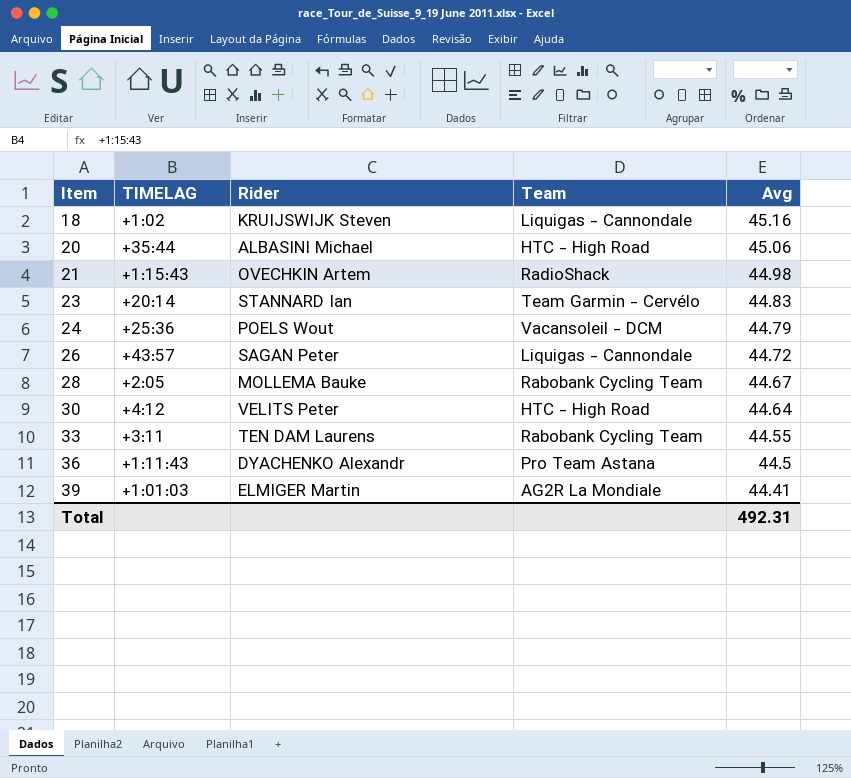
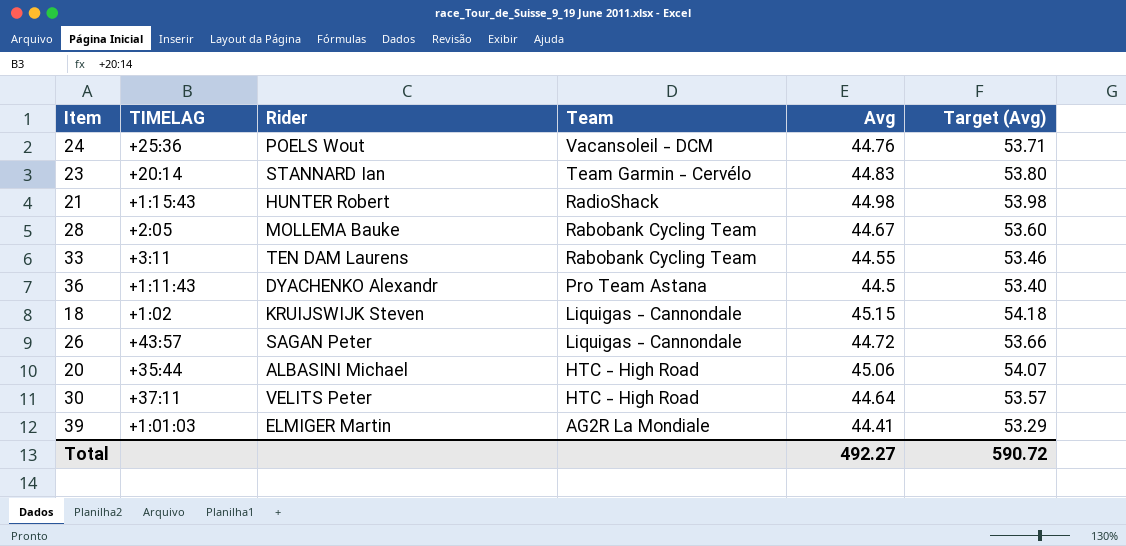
row order: Item ascending -> Team descending
column Target (Avg) | formula: none -> [Avg] * 1.2
24 | Avg: 44.79 -> 44.76
21 | Rider: OVECHKIN Artem -> HUNTER Robert
18 | Avg: 45.16 -> 45.15
30 | TIMELAG: +4:12 -> +37:11
Total | Avg: 492.31 -> 492.27

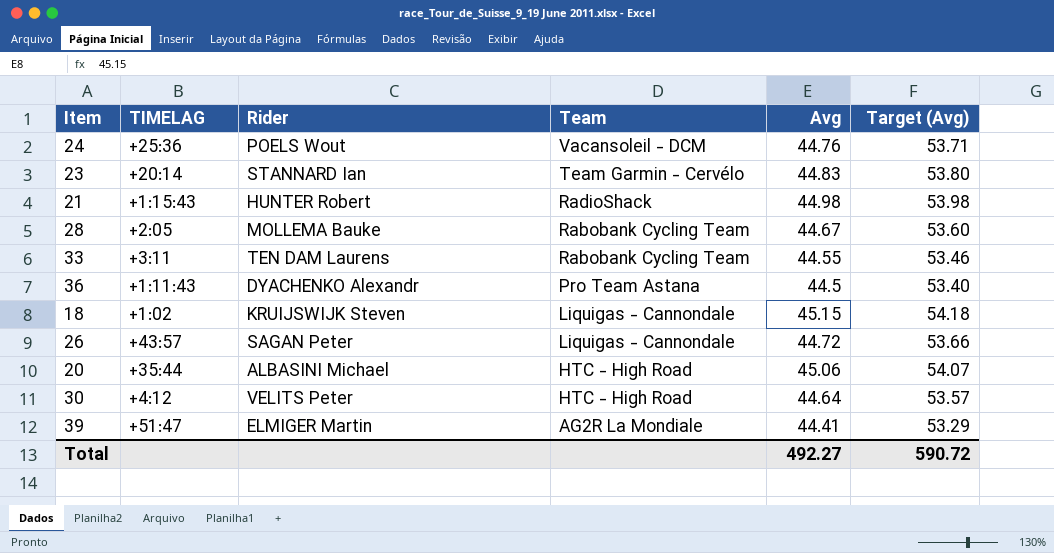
30 | TIMELAG: +37:11 -> +4:12
39 | TIMELAG: +1:01:03 -> +51:47

